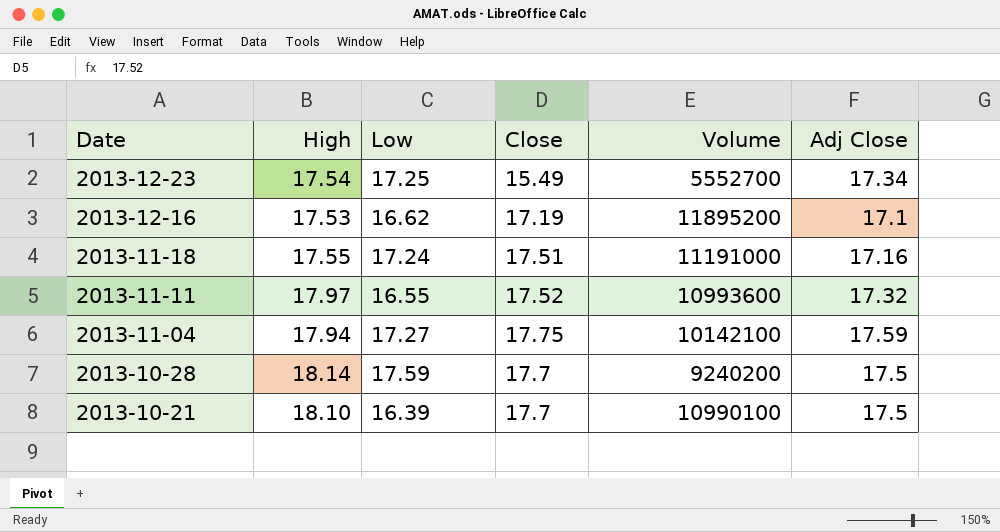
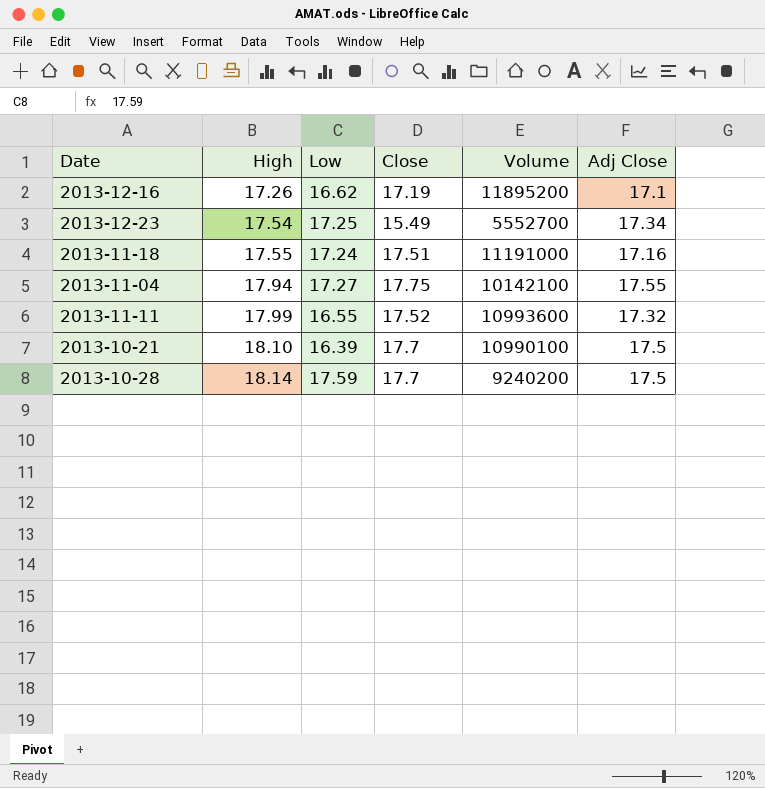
row order: Date descending -> High ascending
2013-12-16 | High: 17.53 -> 17.26
2013-11-04 | Adj Close: 17.59 -> 17.55
2013-11-11 | High: 17.97 -> 17.99

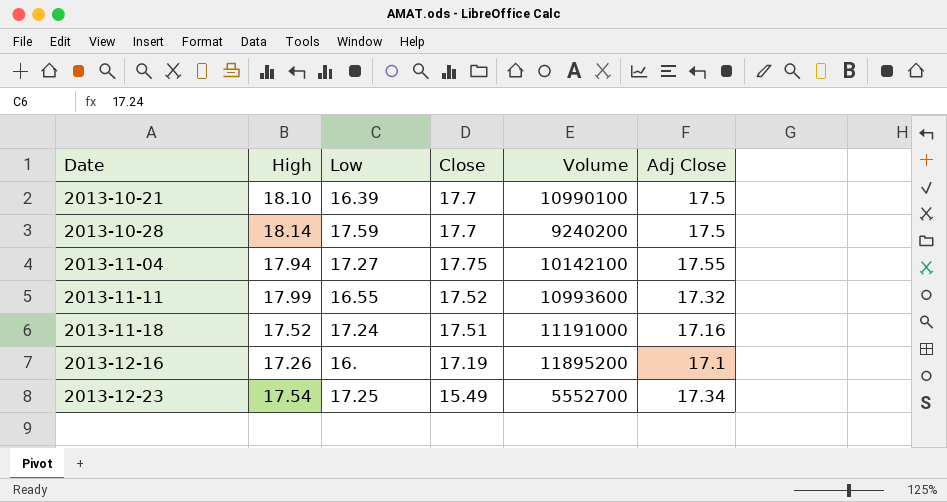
row order: High ascending -> Date ascending
2013-11-18 | High: 17.55 -> 17.52
2013-12-16 | Low: 16.62 -> 16.

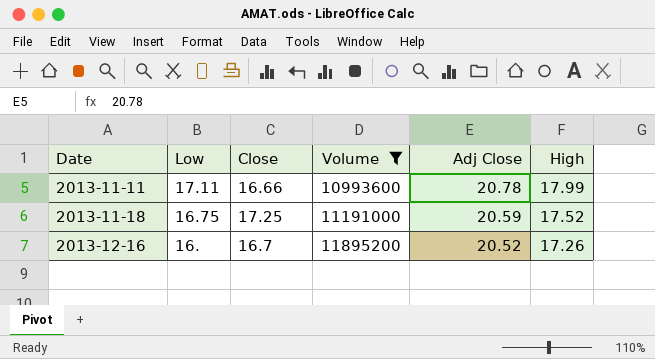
filter: none -> Volume >= 10993600
column High | position: 2 -> 6
2013-11-11 | Low: 16.55 -> 17.11
2013-11-11 | Close: 17.52 -> 16.66
2013-11-11 | Adj Close: 17.32 -> 20.78
2013-11-18 | Low: 17.24 -> 16.75
2013-11-18 | Close: 17.51 -> 17.25
2013-11-18 | Adj Close: 17.16 -> 20.59
2013-12-16 | Close: 17.19 -> 16.7
2013-12-16 | Adj Close: 17.1 -> 20.52

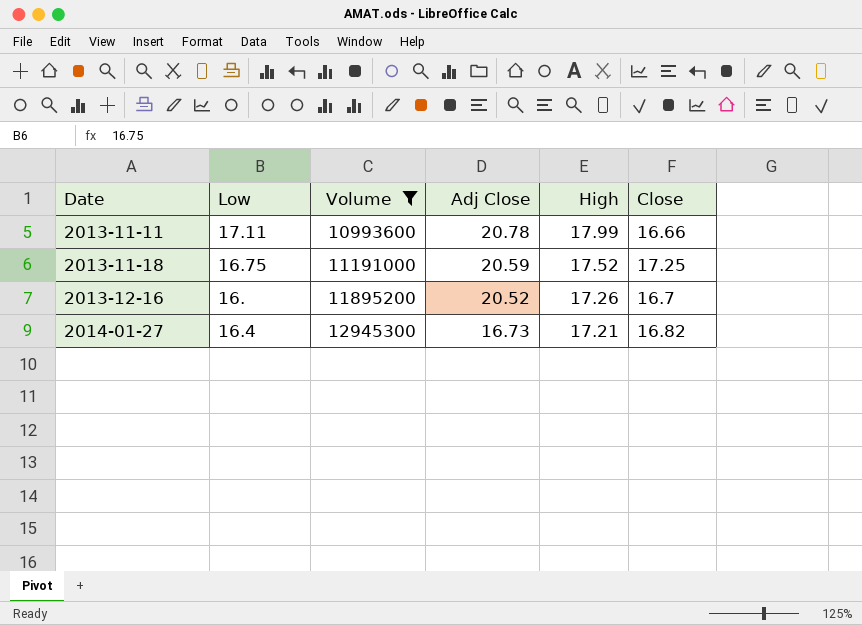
column Close | position: 3 -> 6
row 2014-01-27: none -> 16.4 | 12945300 | 16.73 | 17.21 | 16.82

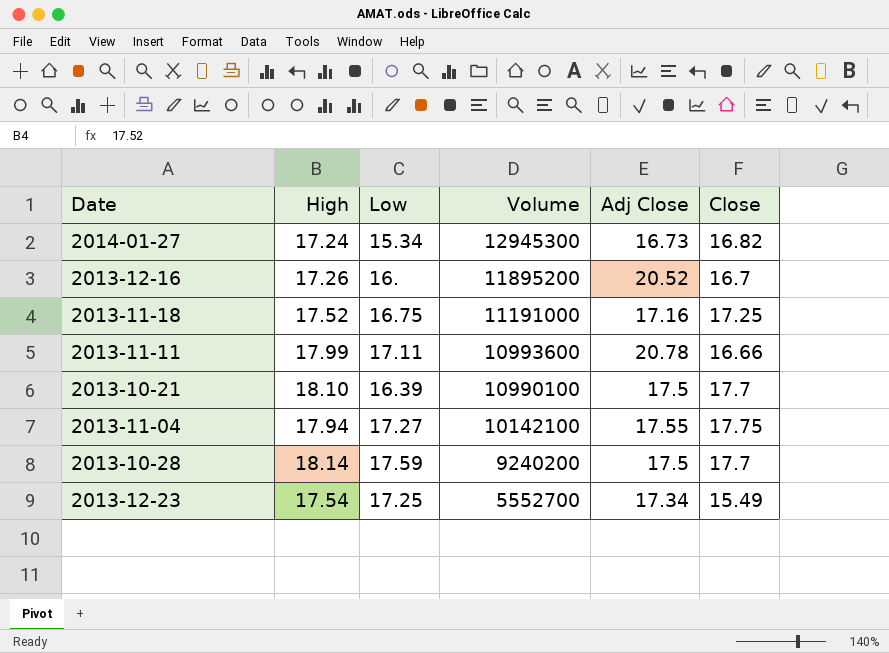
filter: Volume >= 10993600 -> none
row order: Date ascending -> Volume descending
column High | position: 5 -> 2
2014-01-27 | High: 17.21 -> 17.24
2014-01-27 | Low: 16.4 -> 15.34
2013-11-18 | Adj Close: 20.59 -> 17.16

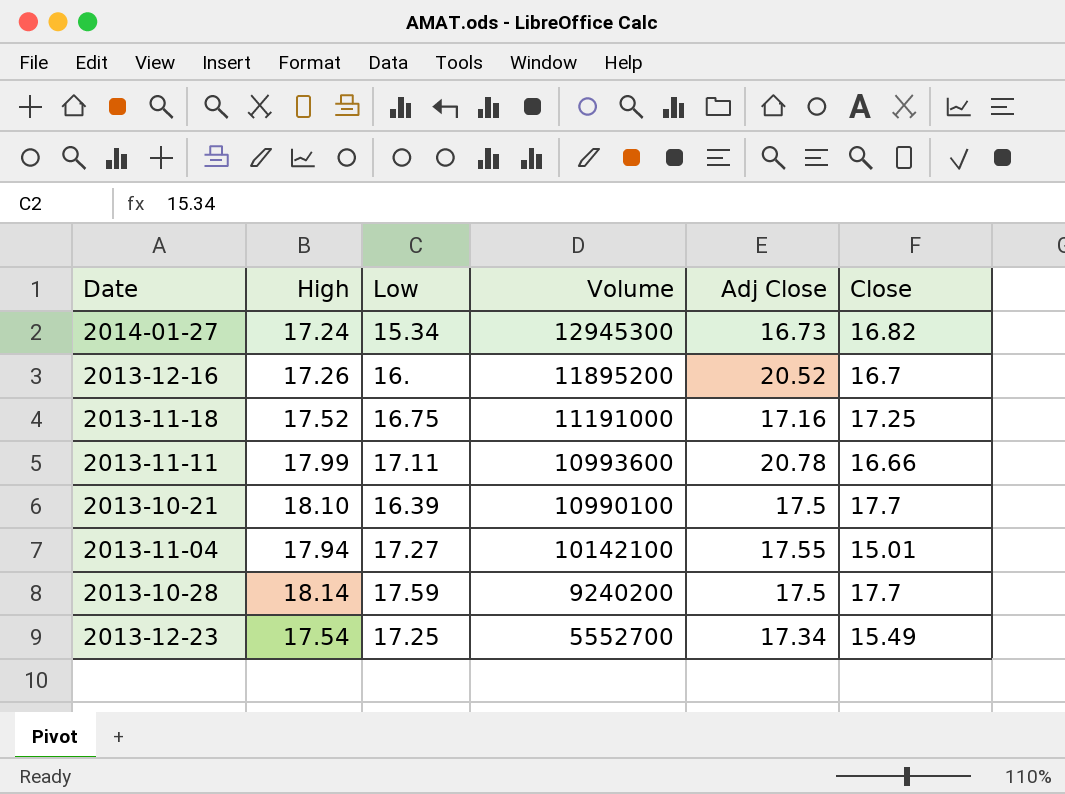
2013-11-04 | Close: 17.75 -> 15.01

